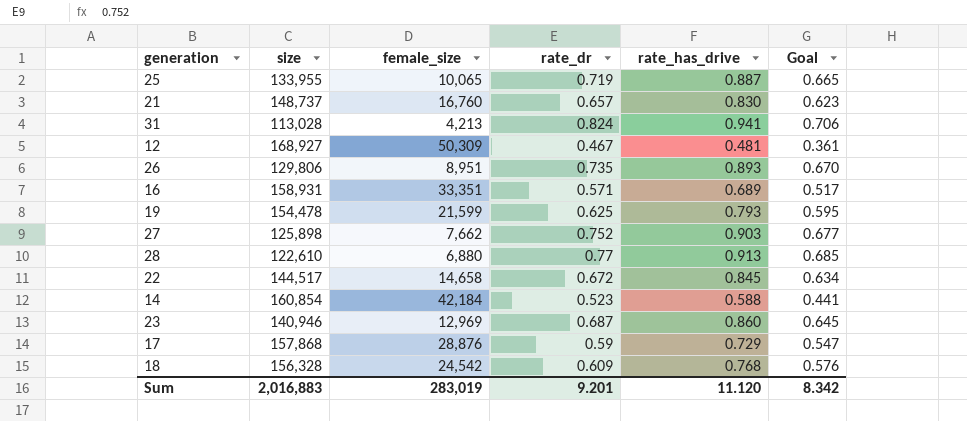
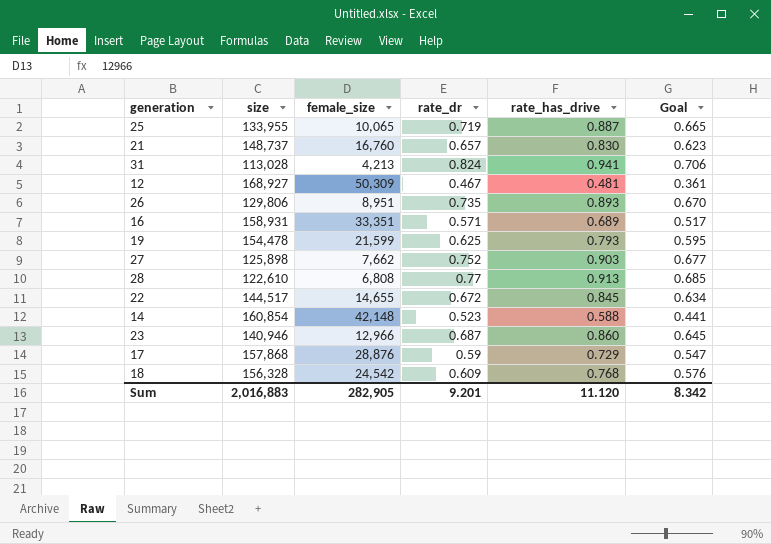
28 | female_size: 6,880 -> 6,808
22 | female_size: 14,658 -> 14,655
14 | female_size: 42,184 -> 42,148
23 | female_size: 12,969 -> 12,966
Sum | female_size: 283,019 -> 282,905

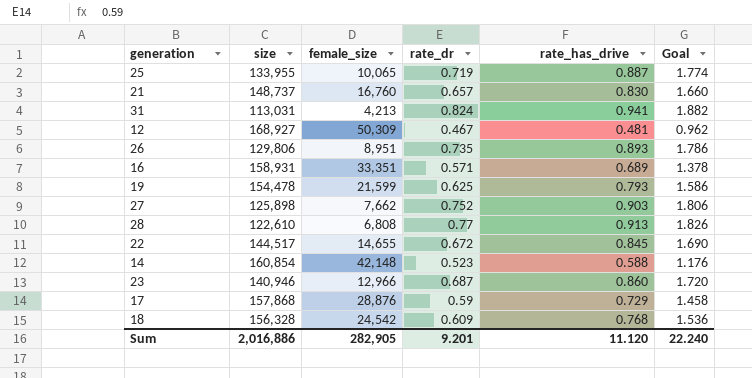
column Goal | formula: [rate_has_drive] * 0.75 -> [rate_has_drive] * 2
31 | size: 113,028 -> 113,031
Sum | size: 2,016,883 -> 2,016,886
Sum | Goal: 8.342 -> 22.240

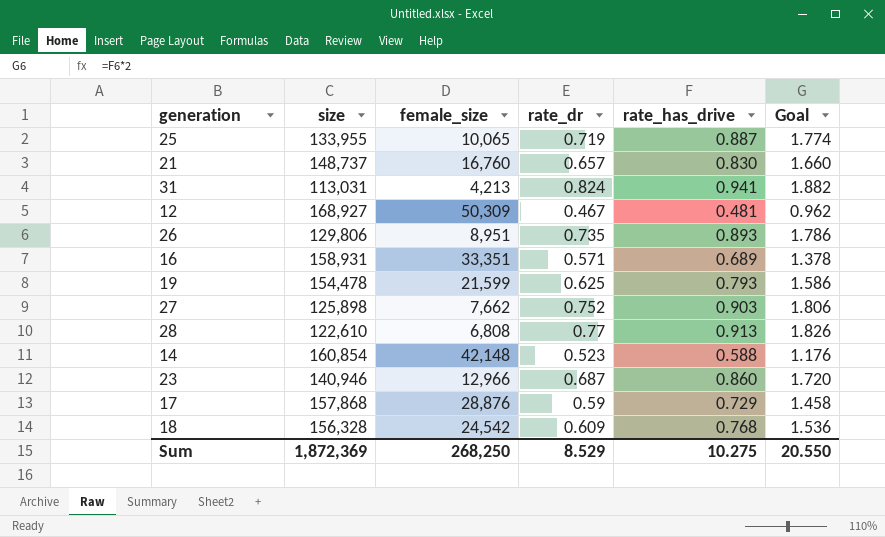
row 22: 144,517 | 14,655 | 0.672 | 0.845 | 1.690 -> none
Sum | size: 2,016,886 -> 1,872,369
Sum | female_size: 282,905 -> 268,250
Sum | rate_dr: 9.201 -> 8.529
Sum | rate_has_drive: 11.120 -> 10.275
Sum | Goal: 22.240 -> 20.550

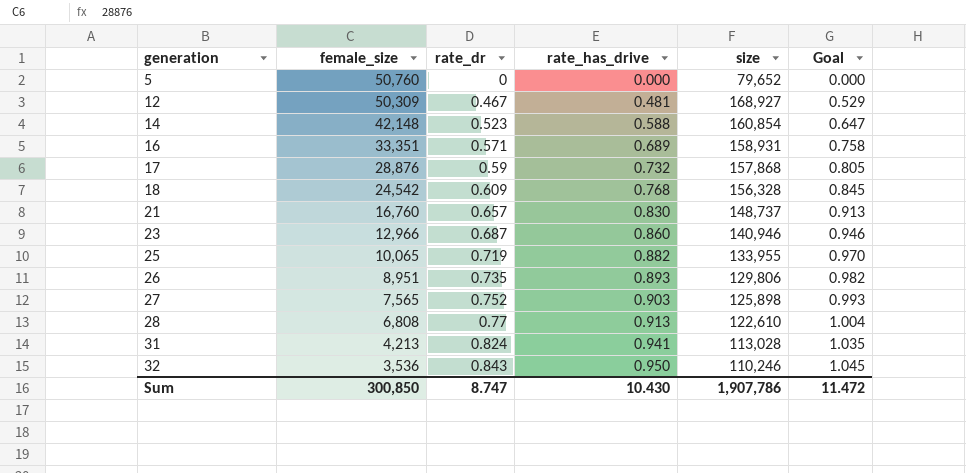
row order: none -> generation ascending
column size | position: 2 -> 5
column Goal | formula: [rate_has_drive] * 2 -> [rate_has_drive] * 1.1
row 19: 154,478 | 21,599 | 0.625 | 0.793 | 1.586 -> none
row 5: none -> 50,760 | 0 | 0.000 | 79,652 | 0.000
17 | rate_has_drive: 0.729 -> 0.732
25 | rate_has_drive: 0.887 -> 0.882
27 | female_size: 7,662 -> 7,565
31 | size: 113,031 -> 113,028
row 32: none -> 3,536 | 0.843 | 0.950 | 110,246 | 1.045
Sum | female_size: 268,250 -> 300,850
Sum | rate_dr: 8.529 -> 8.747
Sum | rate_has_drive: 10.275 -> 10.430
Sum | size: 1,872,369 -> 1,907,786
Sum | Goal: 20.550 -> 11.472

